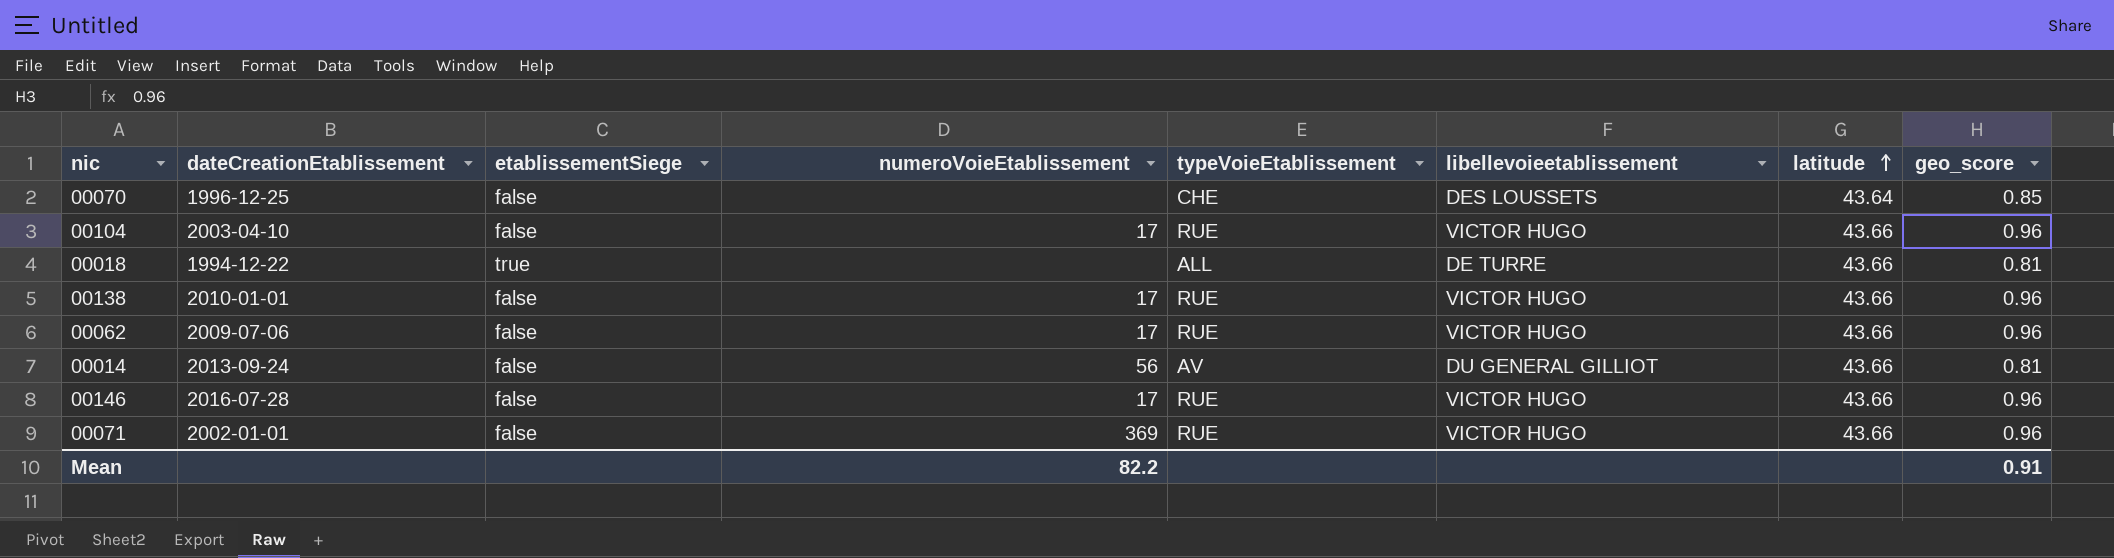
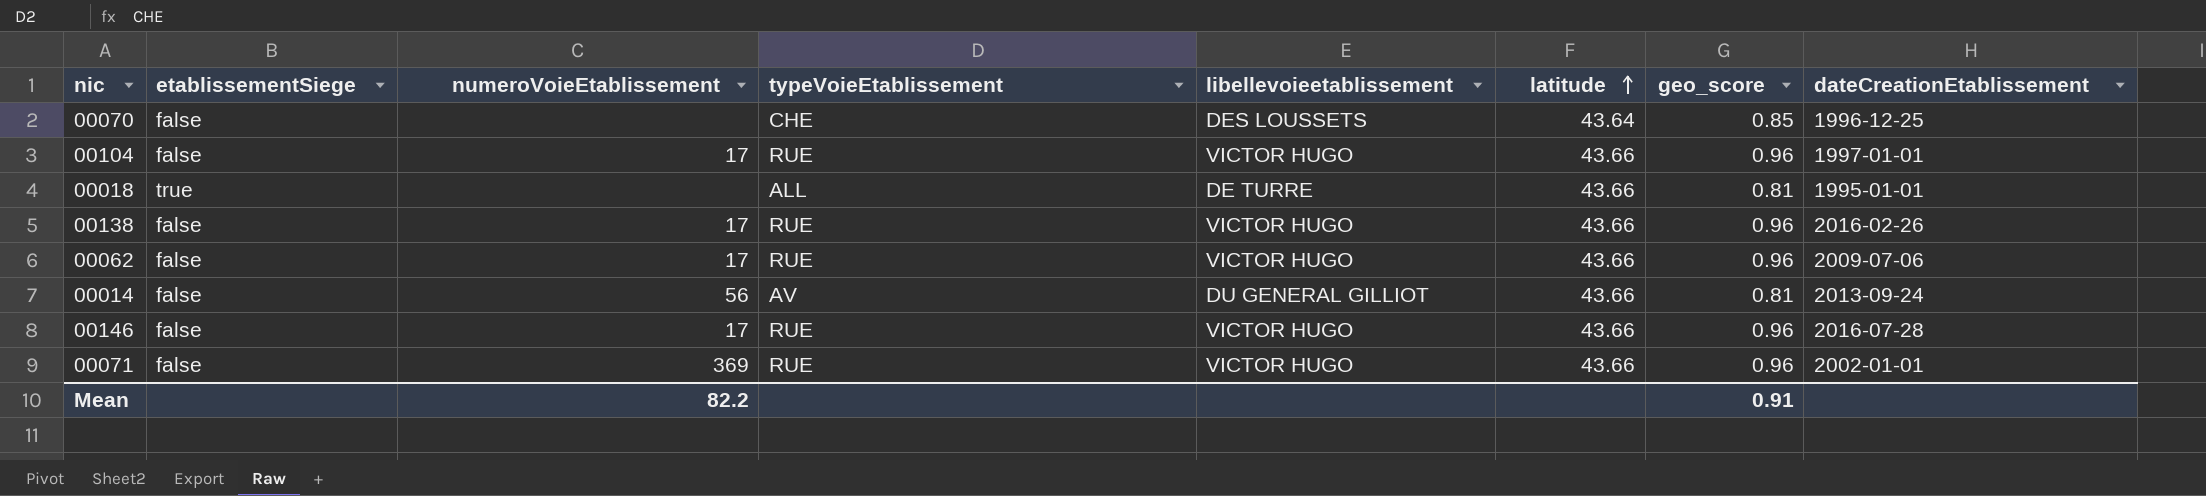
column dateCreationEtablissement | position: 2 -> 8
00104 | dateCreationEtablissement: 2003-04-10 -> 1997-01-01
00018 | dateCreationEtablissement: 1994-12-22 -> 1995-01-01
00138 | dateCreationEtablissement: 2010-01-01 -> 2016-02-26

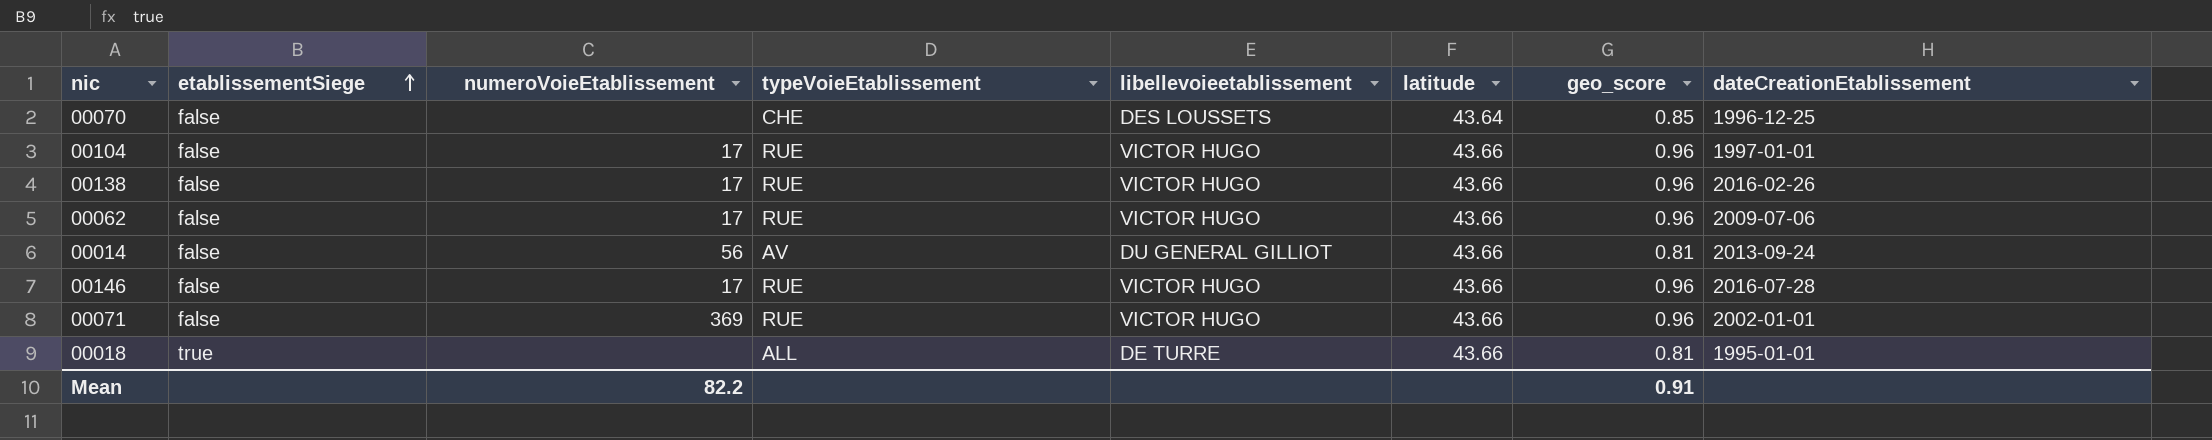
row order: latitude ascending -> etablissementSiege ascending

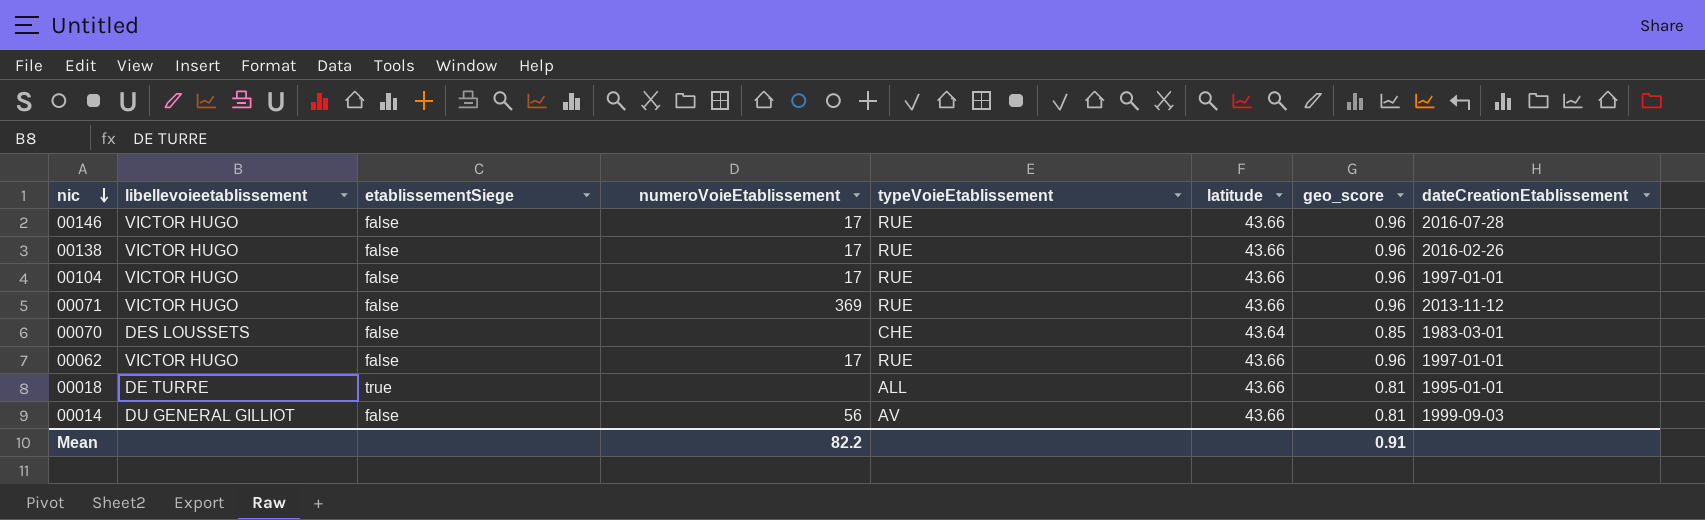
row order: etablissementSiege ascending -> nic descending
column libellevoieetablissement | position: 5 -> 2
00071 | dateCreationEtablissement: 2002-01-01 -> 2013-11-12
00070 | dateCreationEtablissement: 1996-12-25 -> 1983-03-01
00062 | dateCreationEtablissement: 2009-07-06 -> 1997-01-01
00014 | dateCreationEtablissement: 2013-09-24 -> 1999-09-03

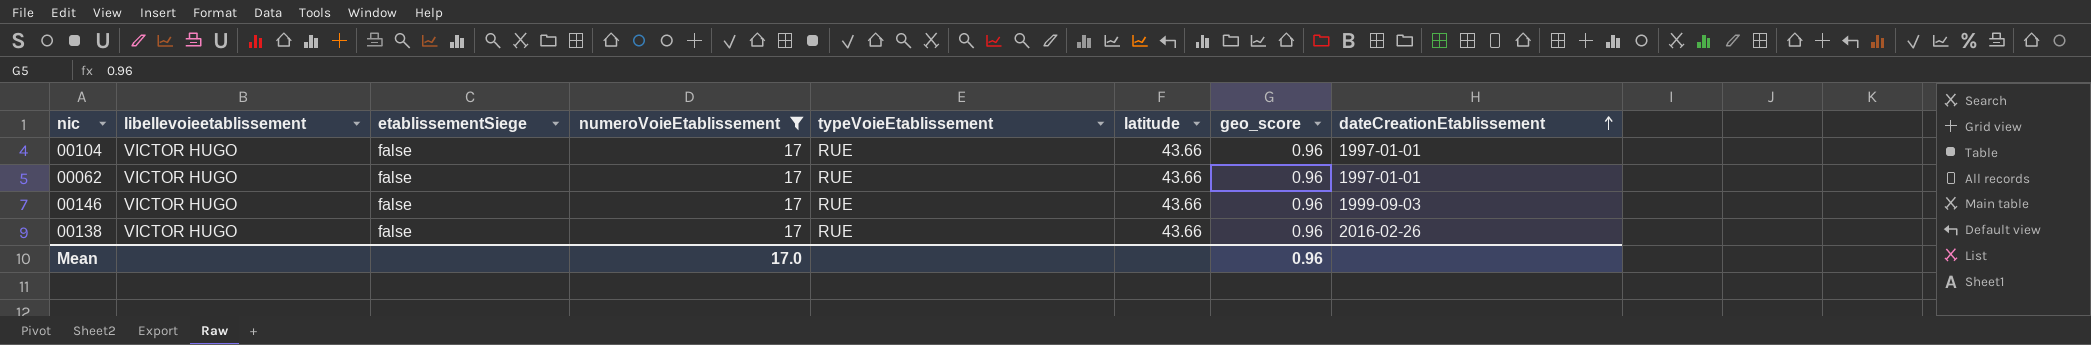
filter: none -> numeroVoieEtablissement = 17
row order: nic descending -> dateCreationEtablissement ascending
00146 | dateCreationEtablissement: 2016-07-28 -> 1999-09-03
Mean | numeroVoieEtablissement: 82.2 -> 17.0
Mean | geo_score: 0.91 -> 0.96

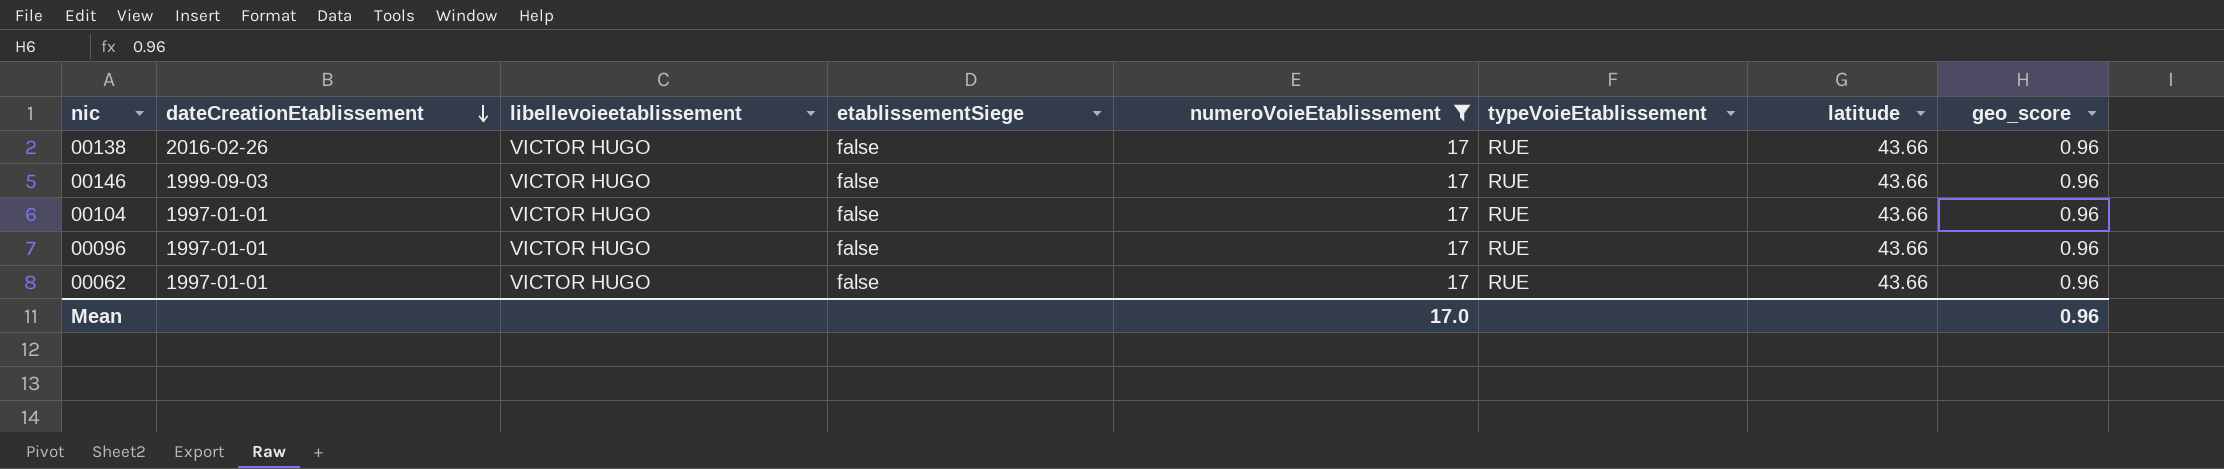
row order: dateCreationEtablissement ascending -> dateCreationEtablissement descending
column dateCreationEtablissement | position: 8 -> 2
row 00096: none -> 1997-01-01 | VICTOR HUGO | false | 17 | RUE | 43.66 | 0.96

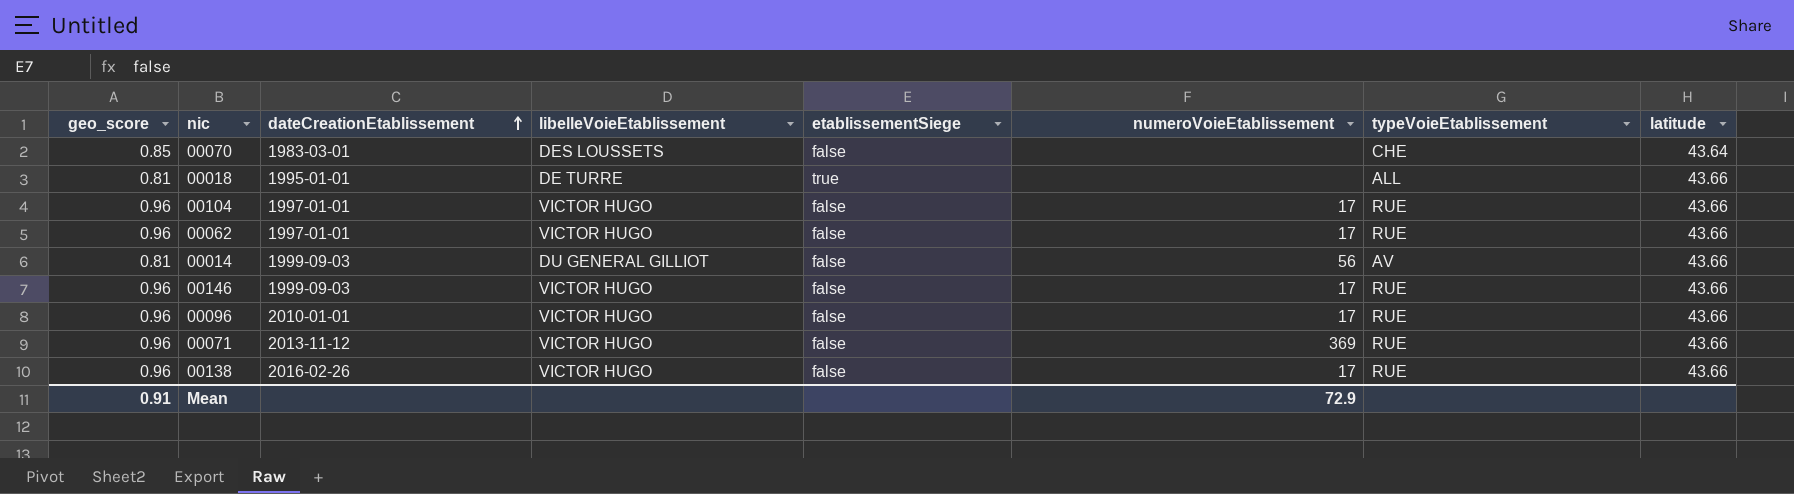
filter: numeroVoieEtablissement = 17 -> none
row order: dateCreationEtablissement descending -> dateCreationEtablissement ascending
column geo_score | position: 8 -> 1
column name: libellevoieetablissement -> libelleVoieEtablissement
00096 | dateCreationEtablissement: 1997-01-01 -> 2010-01-01
Mean | geo_score: 0.96 -> 0.91
Mean | numeroVoieEtablissement: 17.0 -> 72.9

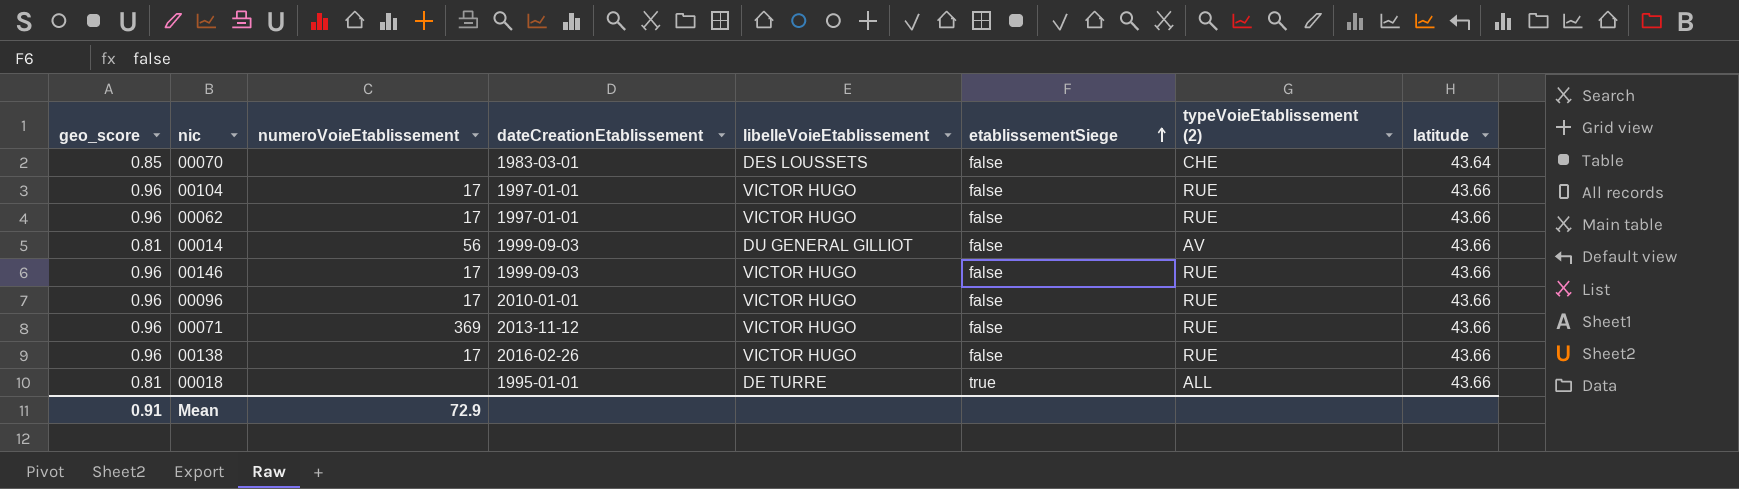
row order: dateCreationEtablissement ascending -> etablissementSiege ascending
column numeroVoieEtablissement | position: 6 -> 3
column name: typeVoieEtablissement -> typeVoieEtablissement (2)

